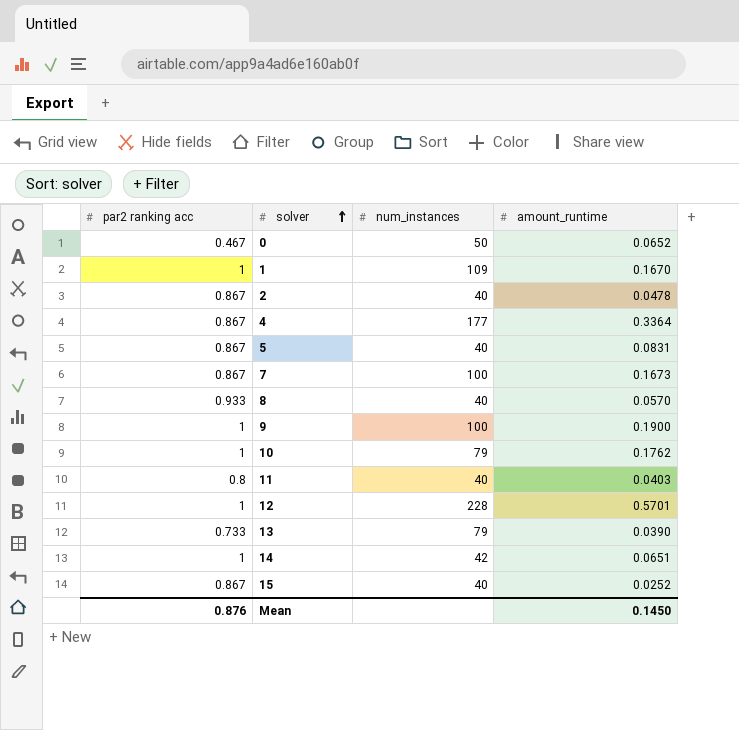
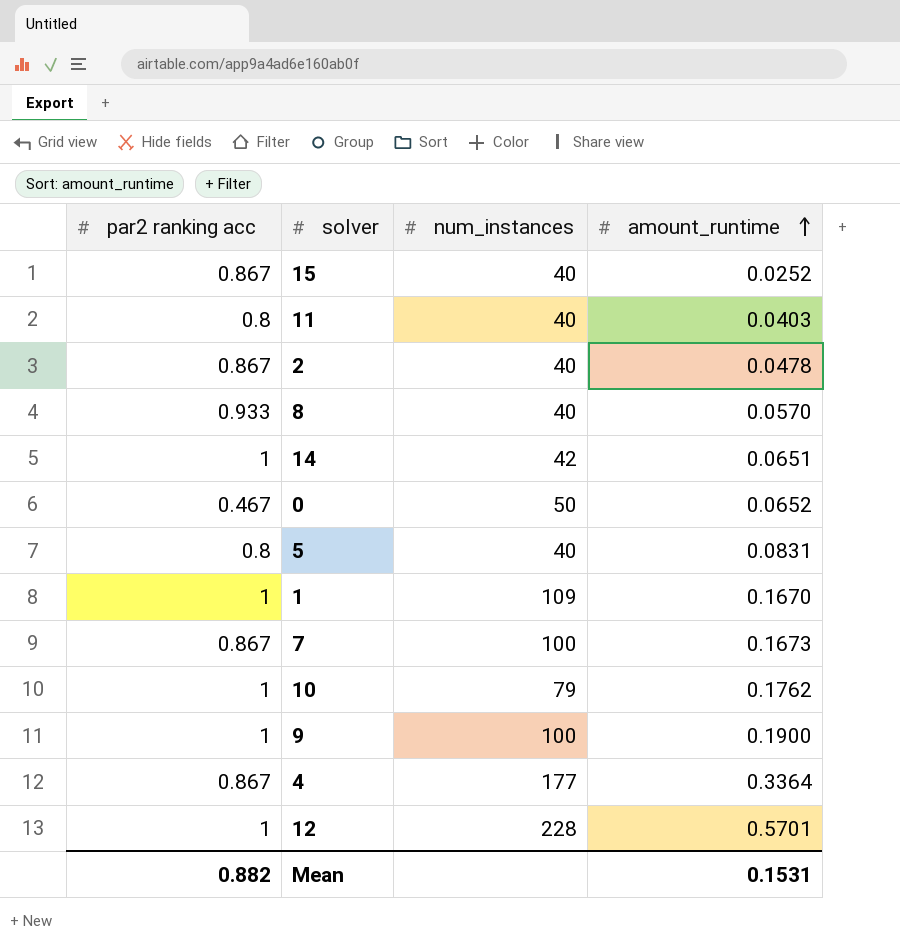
row order: solver ascending -> amount_runtime ascending
row 13: 0.733 | 79 | 0.0390 -> none
5 | par2 ranking acc: 0.867 -> 0.8
Mean | par2 ranking acc: 0.876 -> 0.882
Mean | amount_runtime: 0.1450 -> 0.1531

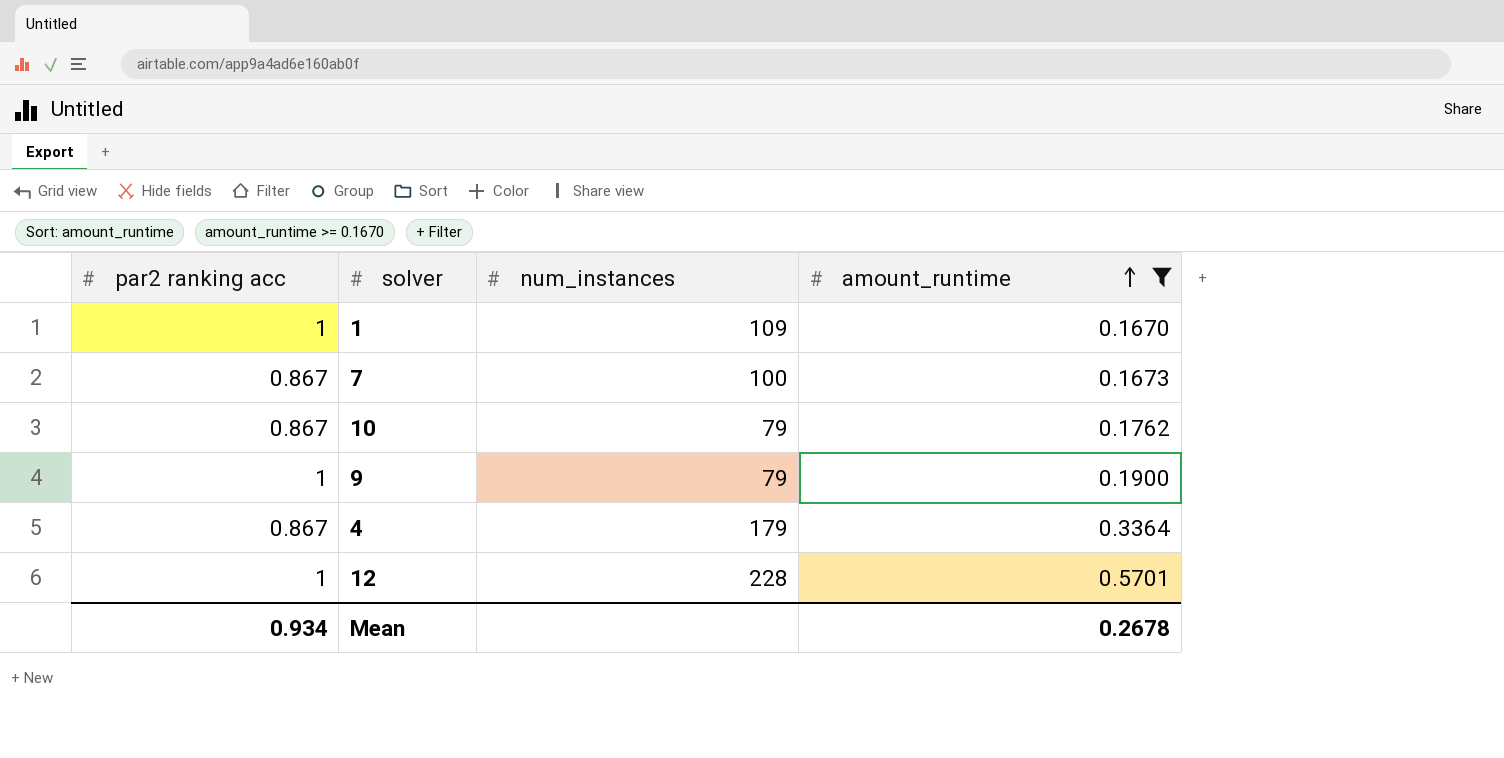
filter: none -> amount_runtime >= 0.1670
10 | par2 ranking acc: 1 -> 0.867
9 | num_instances: 100 -> 79
4 | num_instances: 177 -> 179
Mean | par2 ranking acc: 0.882 -> 0.934
Mean | amount_runtime: 0.1531 -> 0.2678

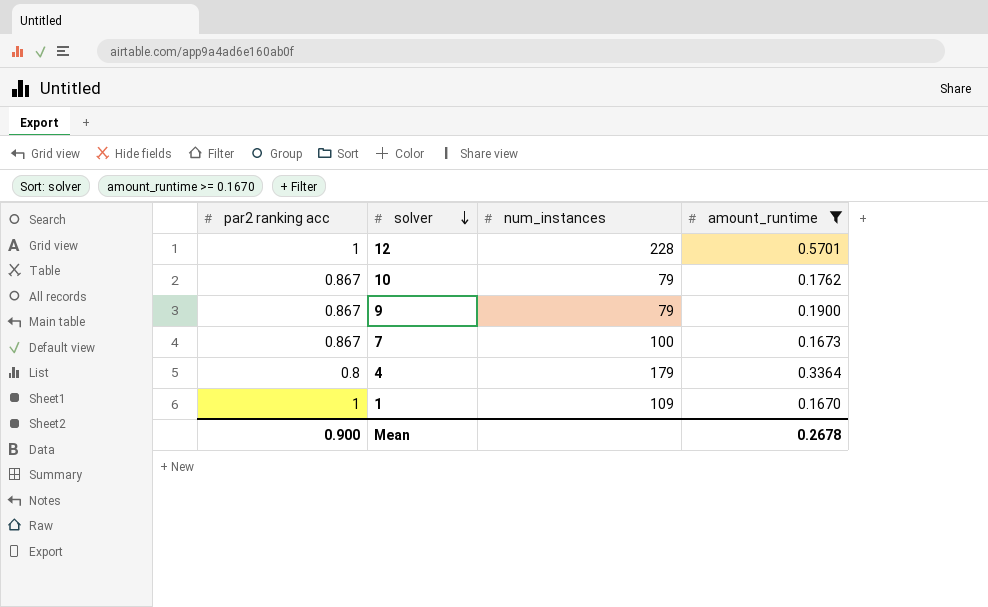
row order: amount_runtime ascending -> solver descending
9 | par2 ranking acc: 1 -> 0.867
4 | par2 ranking acc: 0.867 -> 0.8
Mean | par2 ranking acc: 0.934 -> 0.900

